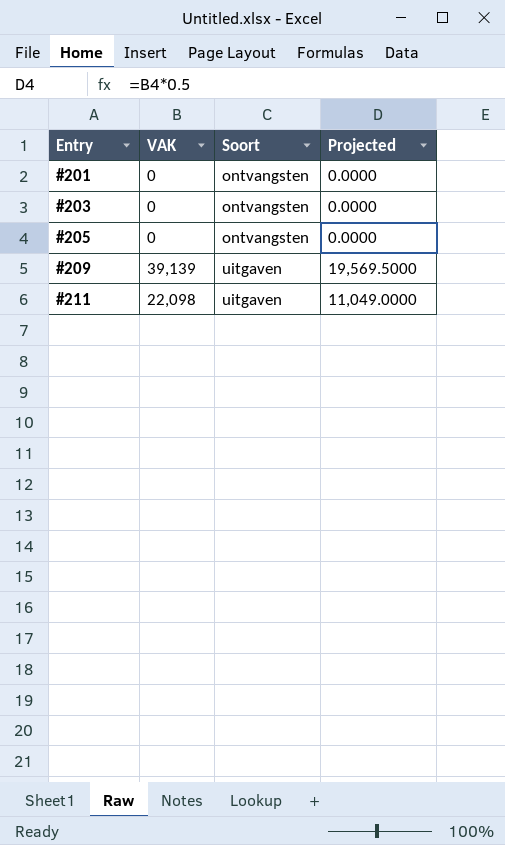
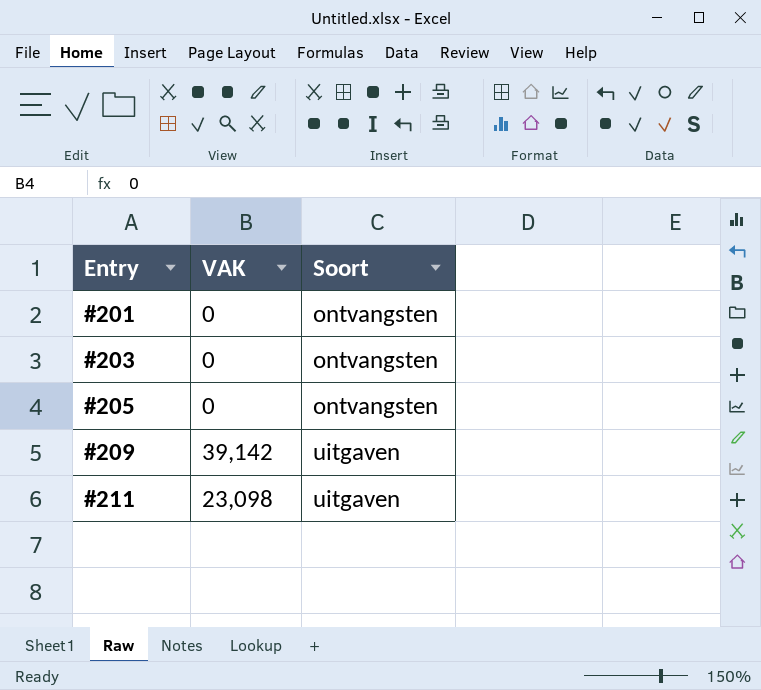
column Projected | formula: [VAK] * 0.5 -> none
#209 | VAK: 39,139 -> 39,142
#211 | VAK: 22,098 -> 23,098

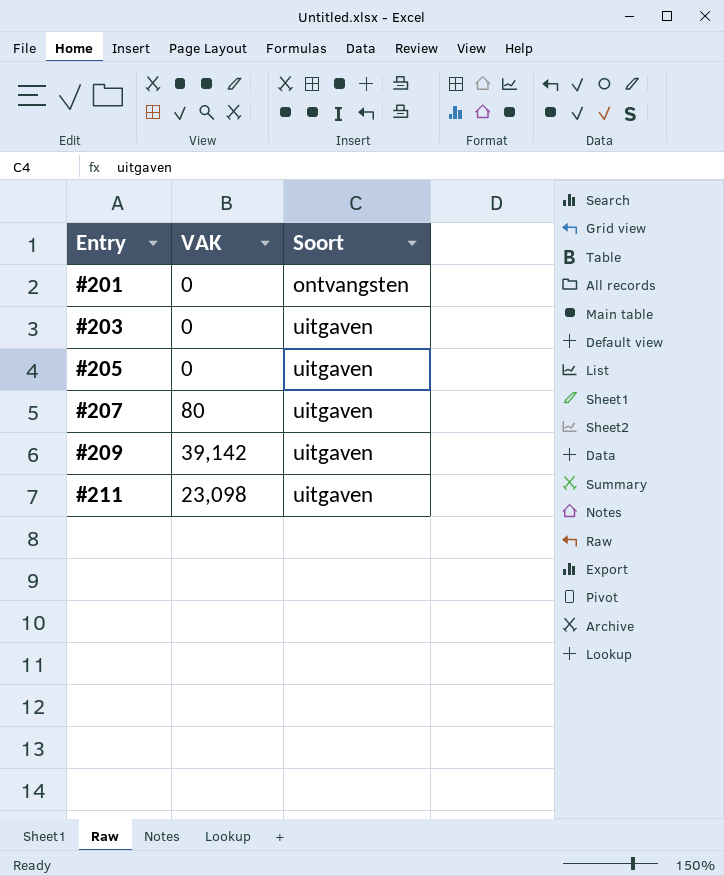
#203 | Soort: ontvangsten -> uitgaven
#205 | Soort: ontvangsten -> uitgaven
row #207: none -> 80 | uitgaven

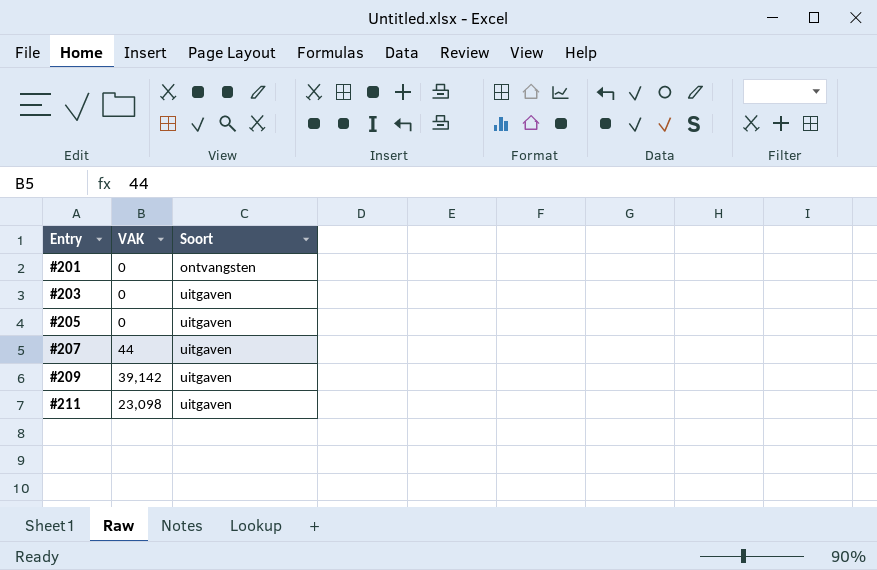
#207 | VAK: 80 -> 44

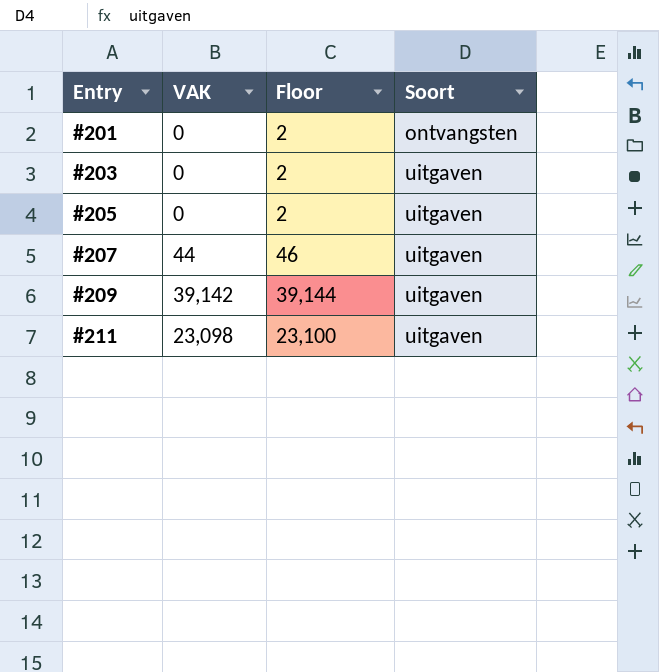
column Floor | formula: none -> [VAK] + 2

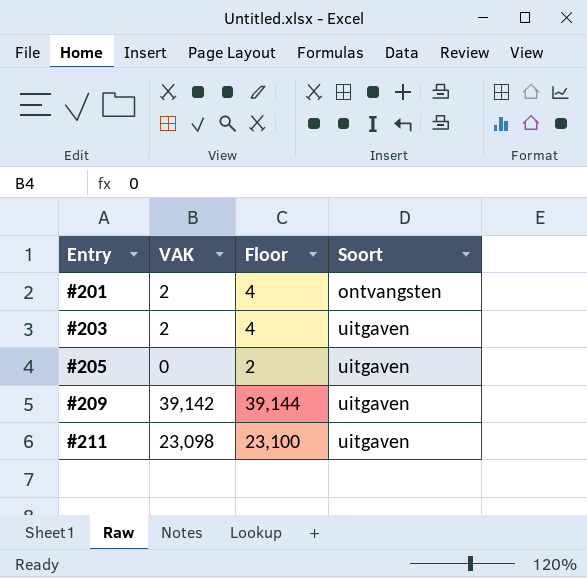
row #207: 44 | 46 | uitgaven -> none
#201 | VAK: 0 -> 2
#201 | Floor: 2 -> 4
#203 | VAK: 0 -> 2
#203 | Floor: 2 -> 4

